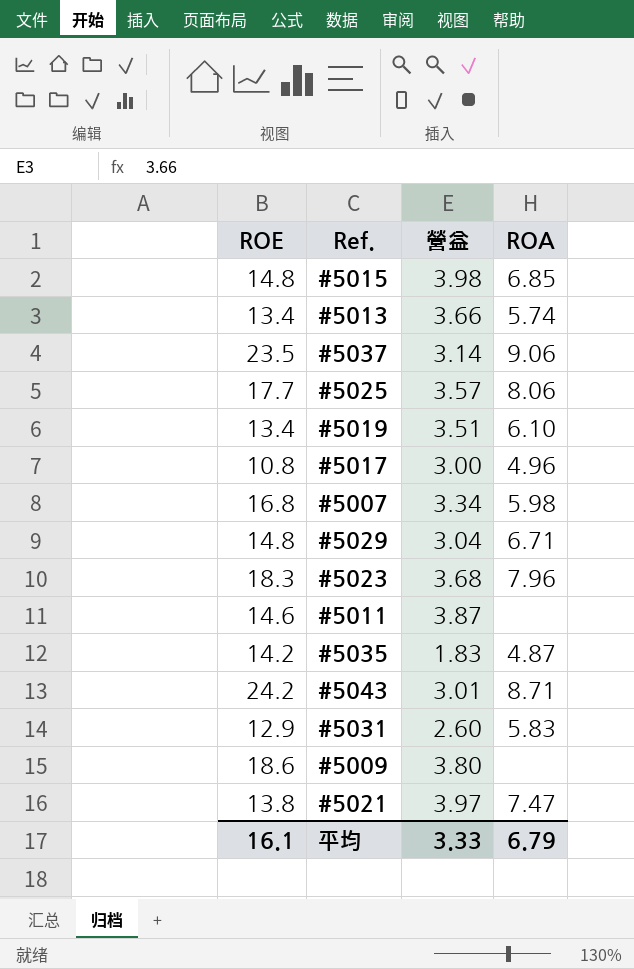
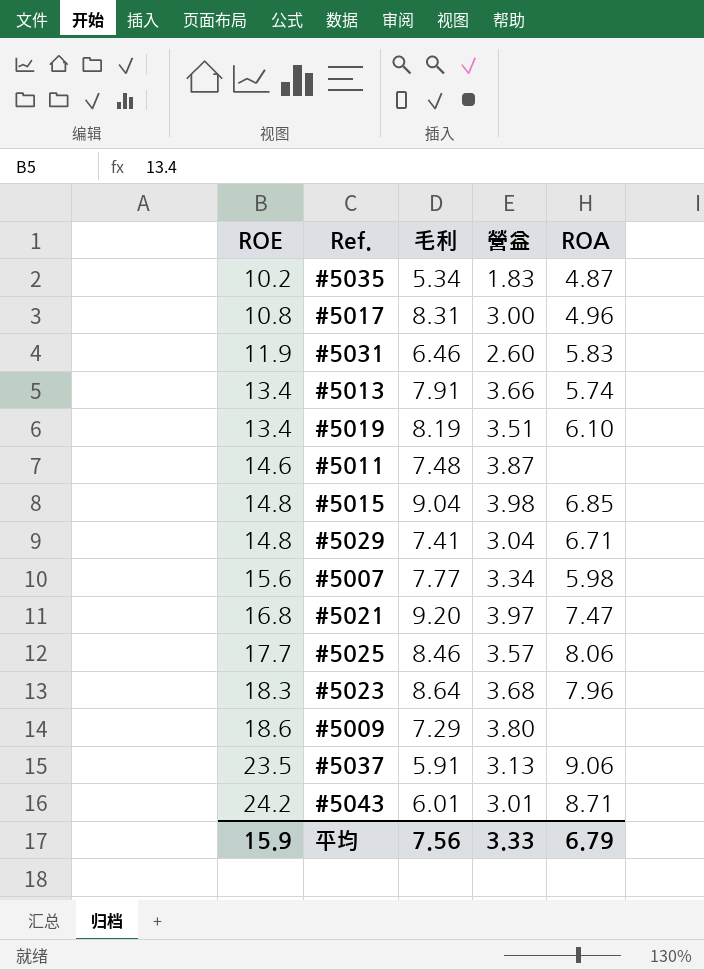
row order: none -> ROE ascending
column 毛利 | position: none -> 3
#5035 | ROE: 14.2 -> 10.2
#5031 | ROE: 12.9 -> 11.9
#5007 | ROE: 16.8 -> 15.6
#5021 | ROE: 13.8 -> 16.8
#5037 | 營益: 3.14 -> 3.13
平均 | ROE: 16.1 -> 15.9

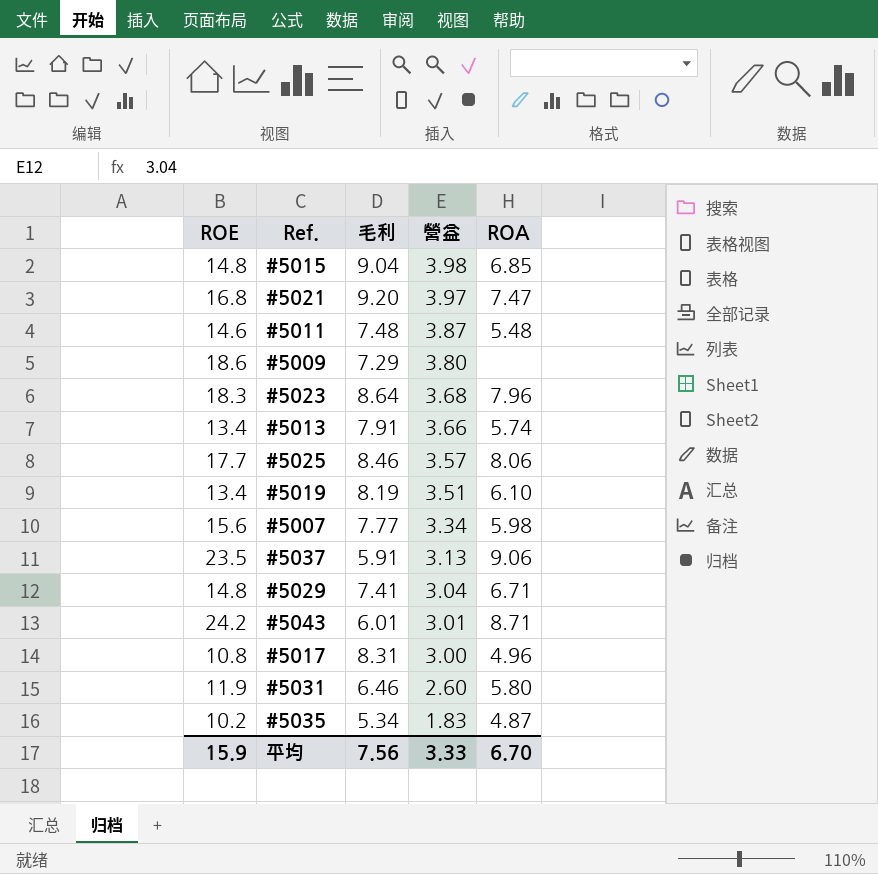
row order: ROE ascending -> 營益 descending
#5011 | ROA: none -> 5.48
#5031 | ROA: 5.83 -> 5.80
平均 | ROA: 6.79 -> 6.70

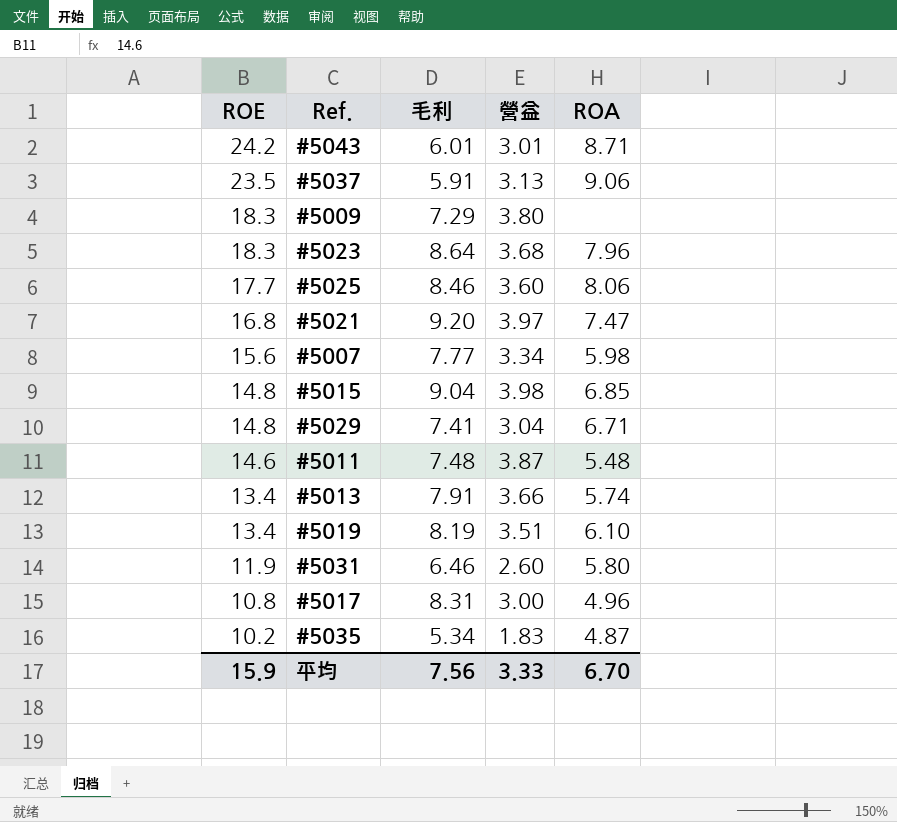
row order: 營益 descending -> ROE descending
#5009 | ROE: 18.6 -> 18.3
#5025 | 營益: 3.57 -> 3.60

